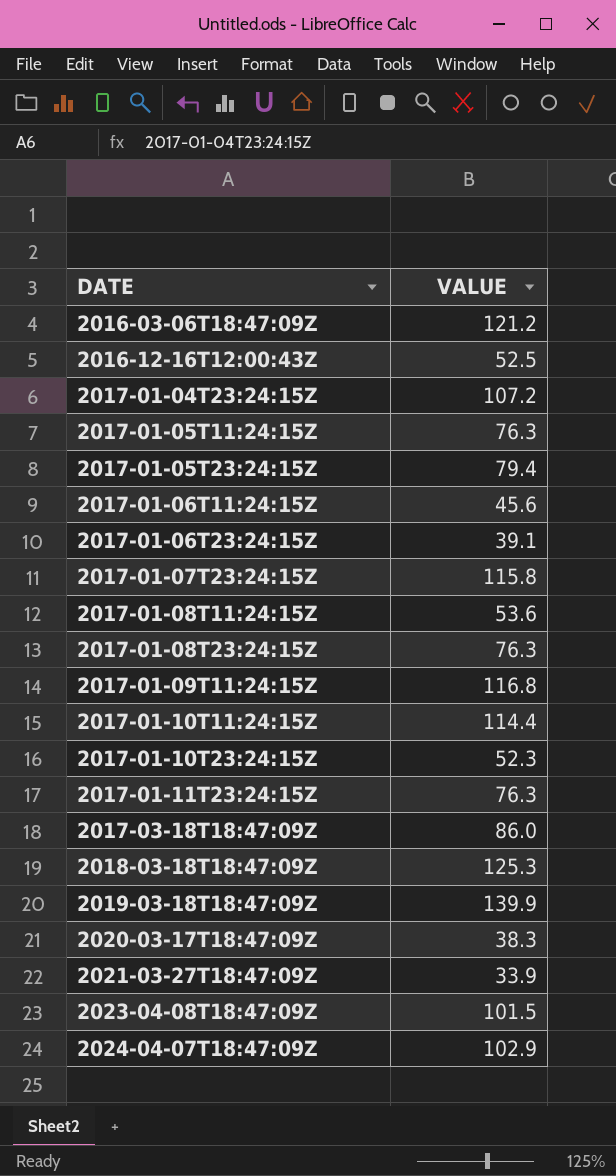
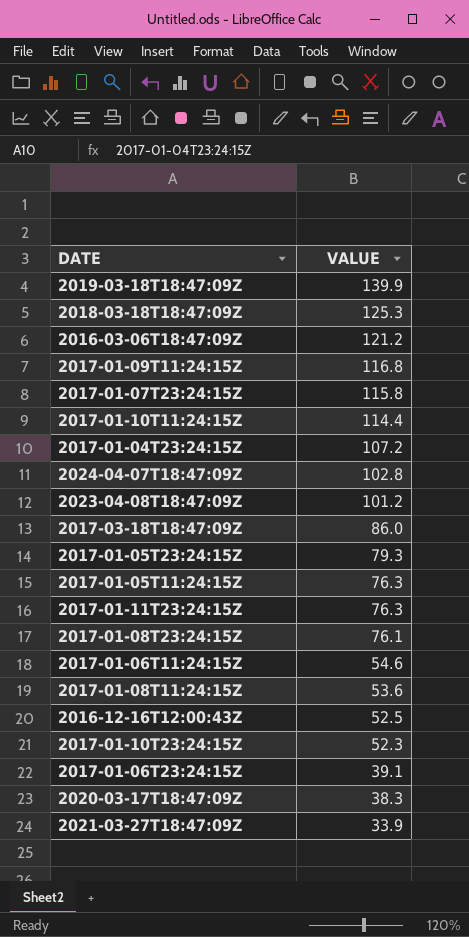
row order: DATE ascending -> VALUE descending
2024-04-07T18:47:09Z | VALUE: 102.9 -> 102.8
2023-04-08T18:47:09Z | VALUE: 101.5 -> 101.2
2017-01-05T23:24:15Z | VALUE: 79.4 -> 79.3
2017-01-08T23:24:15Z | VALUE: 76.3 -> 76.1
2017-01-06T11:24:15Z | VALUE: 45.6 -> 54.6

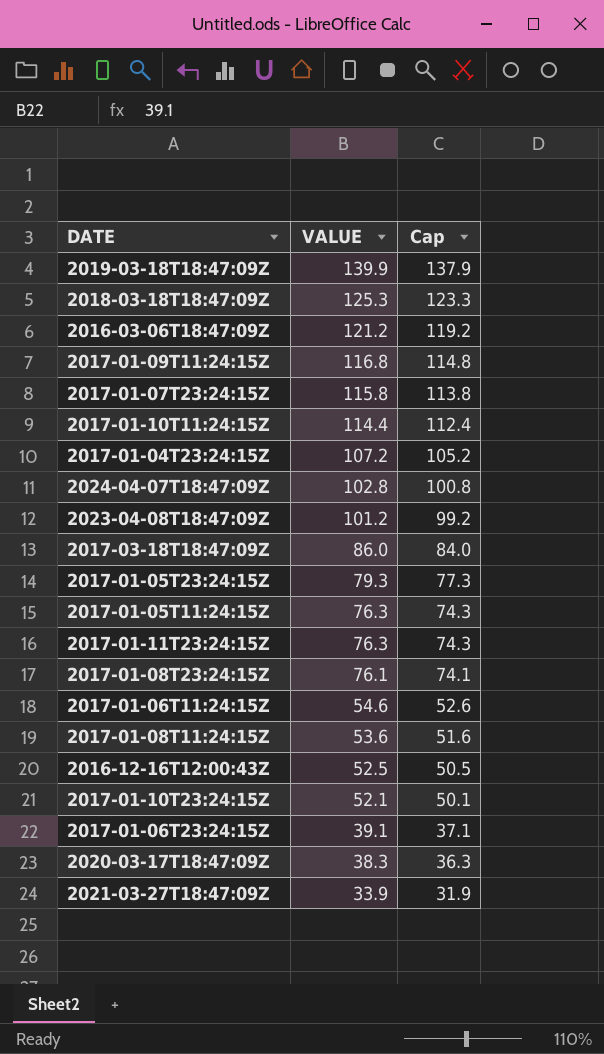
column Cap | formula: none -> [VALUE] - 2
2017-01-10T23:24:15Z | VALUE: 52.3 -> 52.1

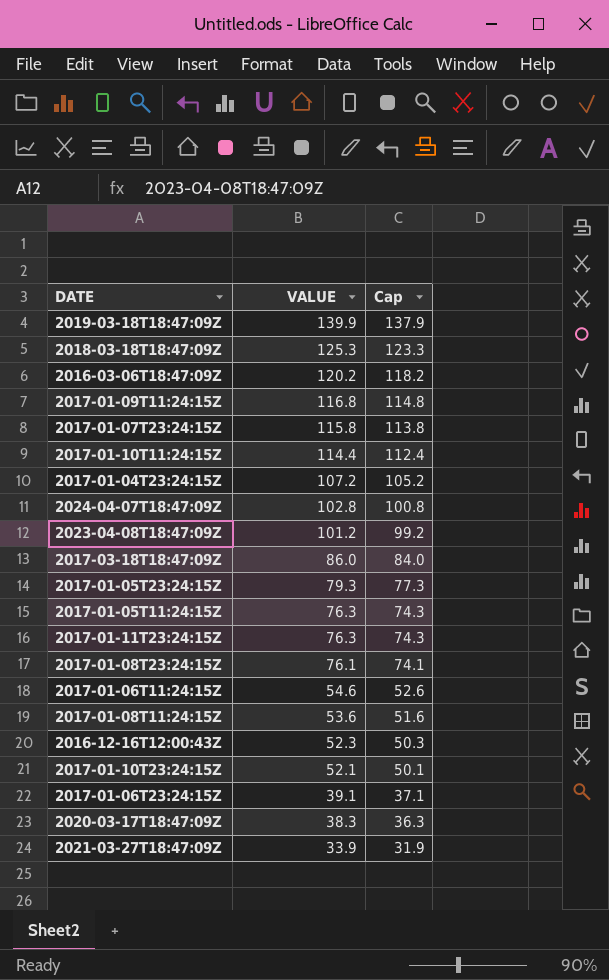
2016-03-06T18:47:09Z | VALUE: 121.2 -> 120.2
2016-03-06T18:47:09Z | Cap: 119.2 -> 118.2
2016-12-16T12:00:43Z | VALUE: 52.5 -> 52.3
2016-12-16T12:00:43Z | Cap: 50.5 -> 50.3

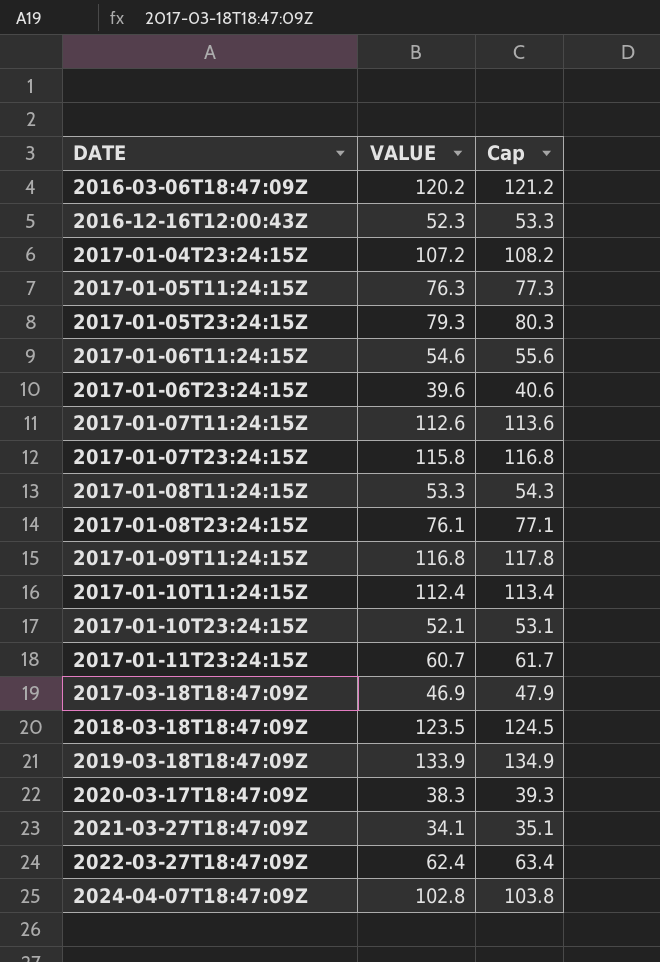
row order: VALUE descending -> DATE ascending
column Cap | formula: [VALUE] - 2 -> [VALUE] + 1
row 2023-04-08T18:47:09Z: 101.2 | 99.2 -> none
2017-01-06T23:24:15Z | VALUE: 39.1 -> 39.6
row 2017-01-07T11:24:15Z: none -> 112.6 | 113.6
2017-01-08T11:24:15Z | VALUE: 53.6 -> 53.3
2017-01-10T11:24:15Z | VALUE: 114.4 -> 112.4
2017-01-11T23:24:15Z | VALUE: 76.3 -> 60.7
2017-03-18T18:47:09Z | VALUE: 86.0 -> 46.9
2018-03-18T18:47:09Z | VALUE: 125.3 -> 123.5
2019-03-18T18:47:09Z | VALUE: 139.9 -> 133.9
2021-03-27T18:47:09Z | VALUE: 33.9 -> 34.1
row 2022-03-27T18:47:09Z: none -> 62.4 | 63.4

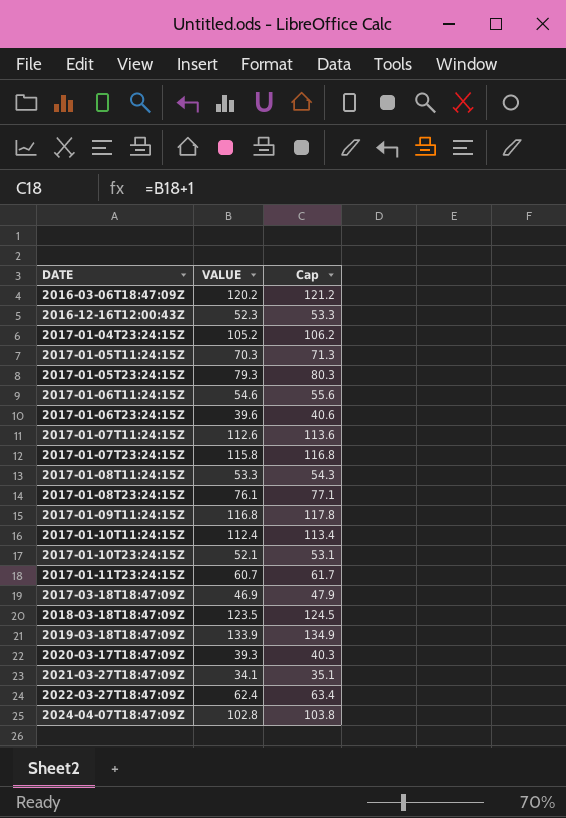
2017-01-04T23:24:15Z | VALUE: 107.2 -> 105.2
2017-01-04T23:24:15Z | Cap: 108.2 -> 106.2
2017-01-05T11:24:15Z | VALUE: 76.3 -> 70.3
2017-01-05T11:24:15Z | Cap: 77.3 -> 71.3
2020-03-17T18:47:09Z | VALUE: 38.3 -> 39.3
2020-03-17T18:47:09Z | Cap: 39.3 -> 40.3

